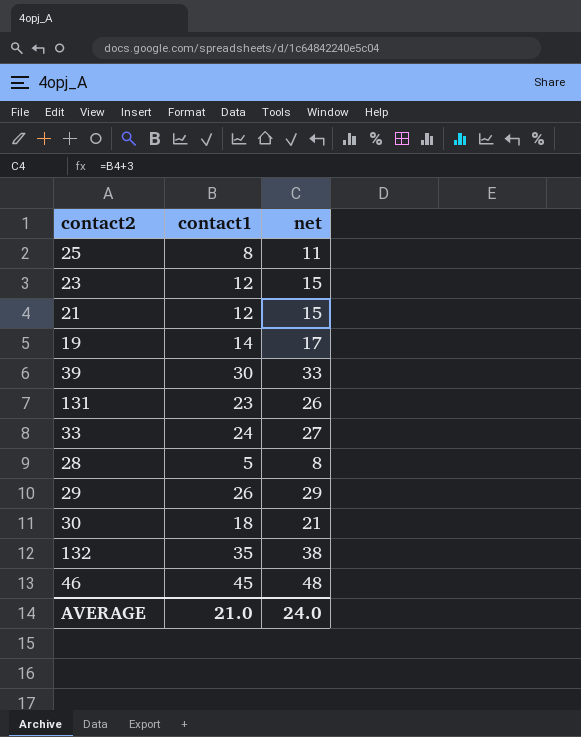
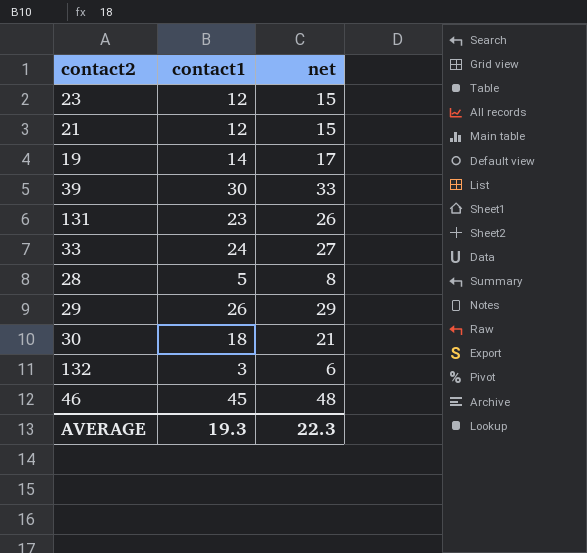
row 25: 8 | 11 -> none
132 | contact1: 35 -> 3
132 | net: 38 -> 6
AVERAGE | contact1: 21.0 -> 19.3
AVERAGE | net: 24.0 -> 22.3

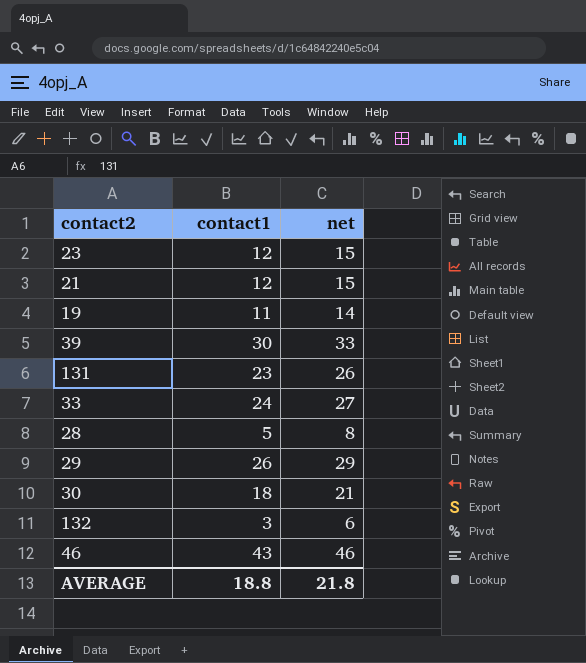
19 | contact1: 14 -> 11
19 | net: 17 -> 14
46 | contact1: 45 -> 43
46 | net: 48 -> 46
AVERAGE | contact1: 19.3 -> 18.8
AVERAGE | net: 22.3 -> 21.8

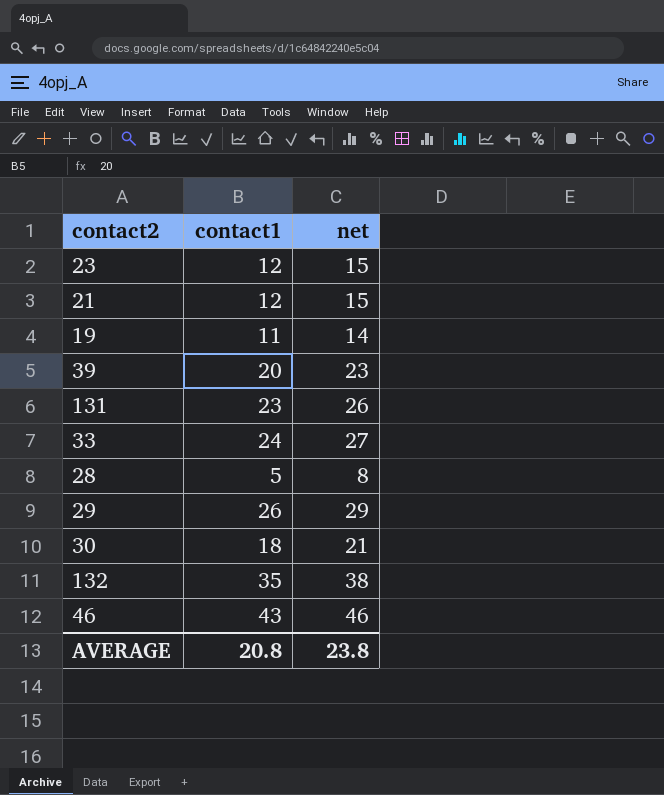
39 | contact1: 30 -> 20
39 | net: 33 -> 23
132 | contact1: 3 -> 35
132 | net: 6 -> 38
AVERAGE | contact1: 18.8 -> 20.8
AVERAGE | net: 21.8 -> 23.8

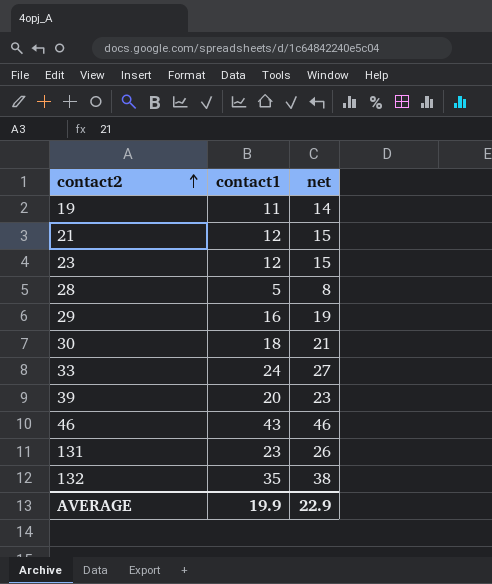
row order: none -> contact2 ascending
29 | contact1: 26 -> 16
29 | net: 29 -> 19
AVERAGE | contact1: 20.8 -> 19.9
AVERAGE | net: 23.8 -> 22.9

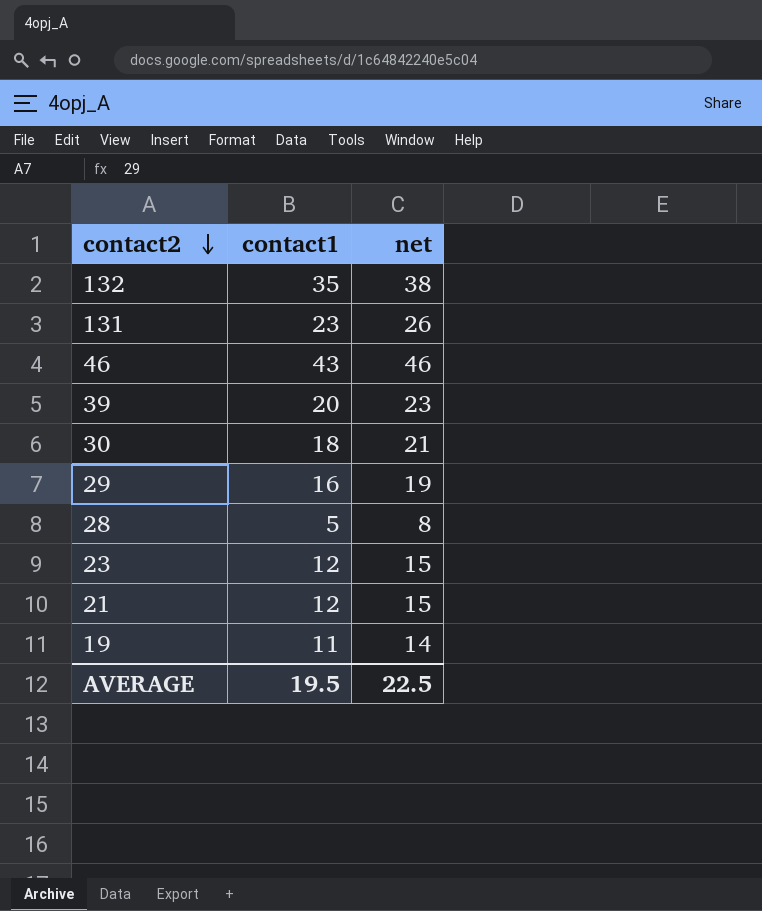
row order: contact2 ascending -> contact2 descending
row 33: 24 | 27 -> none
AVERAGE | contact1: 19.9 -> 19.5
AVERAGE | net: 22.9 -> 22.5

